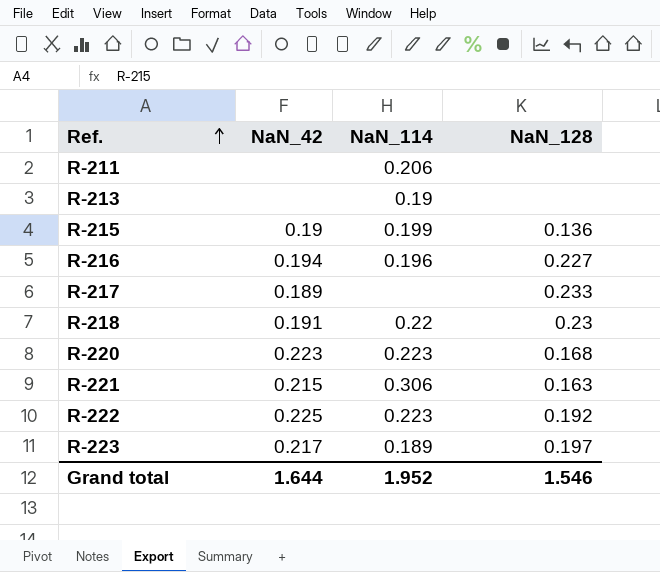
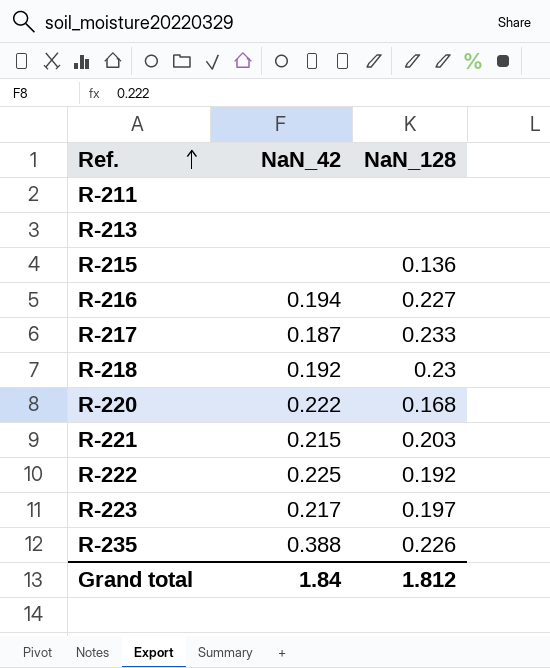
column NaN_114 | position: 3 -> none
R-215 | NaN_42: 0.19 -> none
R-217 | NaN_42: 0.189 -> 0.187
R-218 | NaN_42: 0.191 -> 0.192
R-220 | NaN_42: 0.223 -> 0.222
R-221 | NaN_128: 0.163 -> 0.203
row R-235: none -> 0.388 | 0.226
Grand total | NaN_42: 1.644 -> 1.84
Grand total | NaN_128: 1.546 -> 1.812

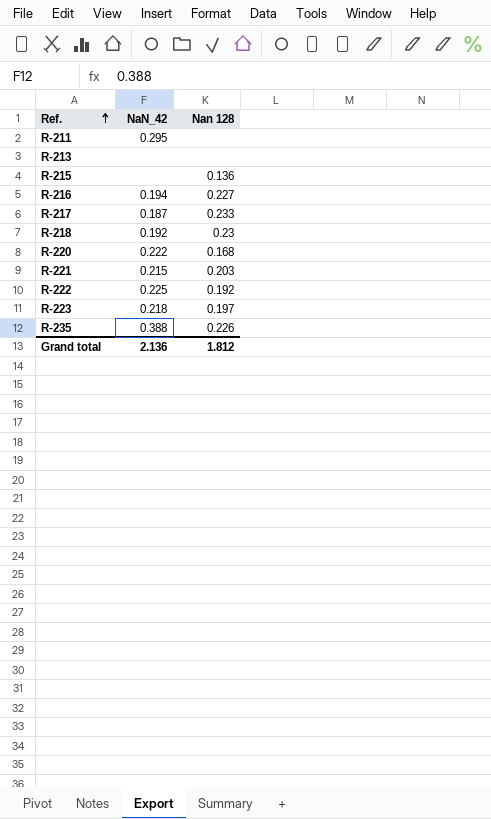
column name: NaN_128 -> Nan 128
R-211 | NaN_42: none -> 0.295
R-223 | NaN_42: 0.217 -> 0.218
Grand total | NaN_42: 1.84 -> 2.136

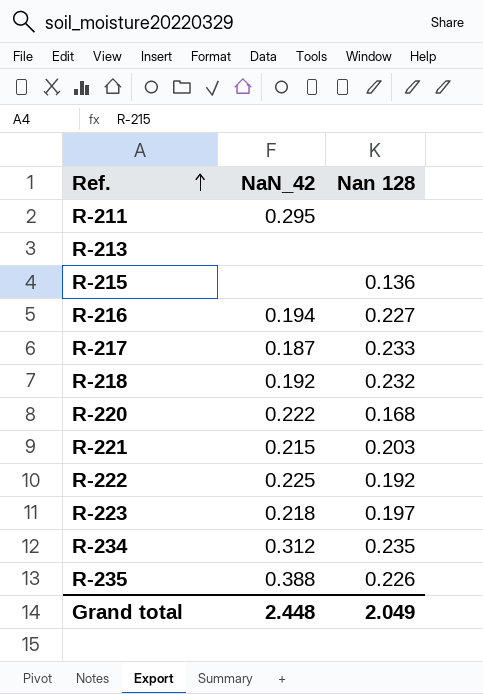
R-218 | Nan 128: 0.23 -> 0.232
row R-234: none -> 0.312 | 0.235
Grand total | NaN_42: 2.136 -> 2.448
Grand total | Nan 128: 1.812 -> 2.049

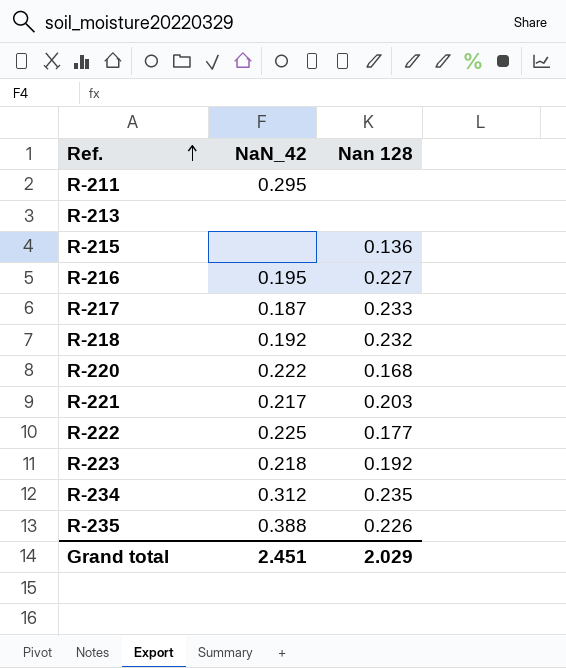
R-216 | NaN_42: 0.194 -> 0.195
R-221 | NaN_42: 0.215 -> 0.217
R-222 | Nan 128: 0.192 -> 0.177
R-223 | Nan 128: 0.197 -> 0.192
Grand total | NaN_42: 2.448 -> 2.451
Grand total | Nan 128: 2.049 -> 2.029

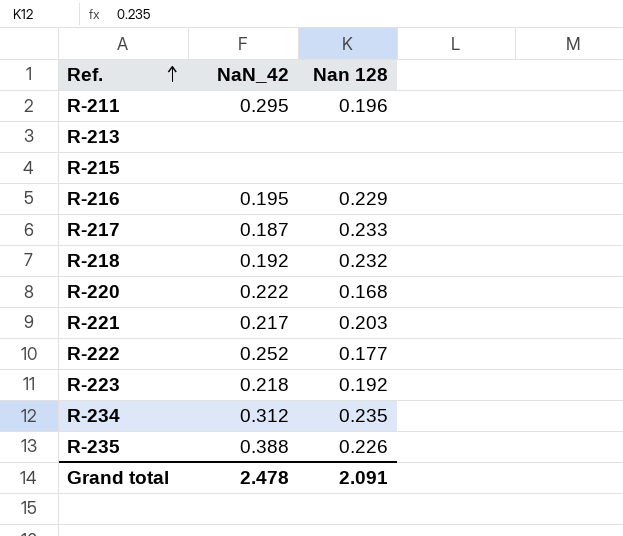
R-211 | Nan 128: none -> 0.196
R-215 | Nan 128: 0.136 -> none
R-216 | Nan 128: 0.227 -> 0.229
R-222 | NaN_42: 0.225 -> 0.252
Grand total | NaN_42: 2.451 -> 2.478
Grand total | Nan 128: 2.029 -> 2.091

